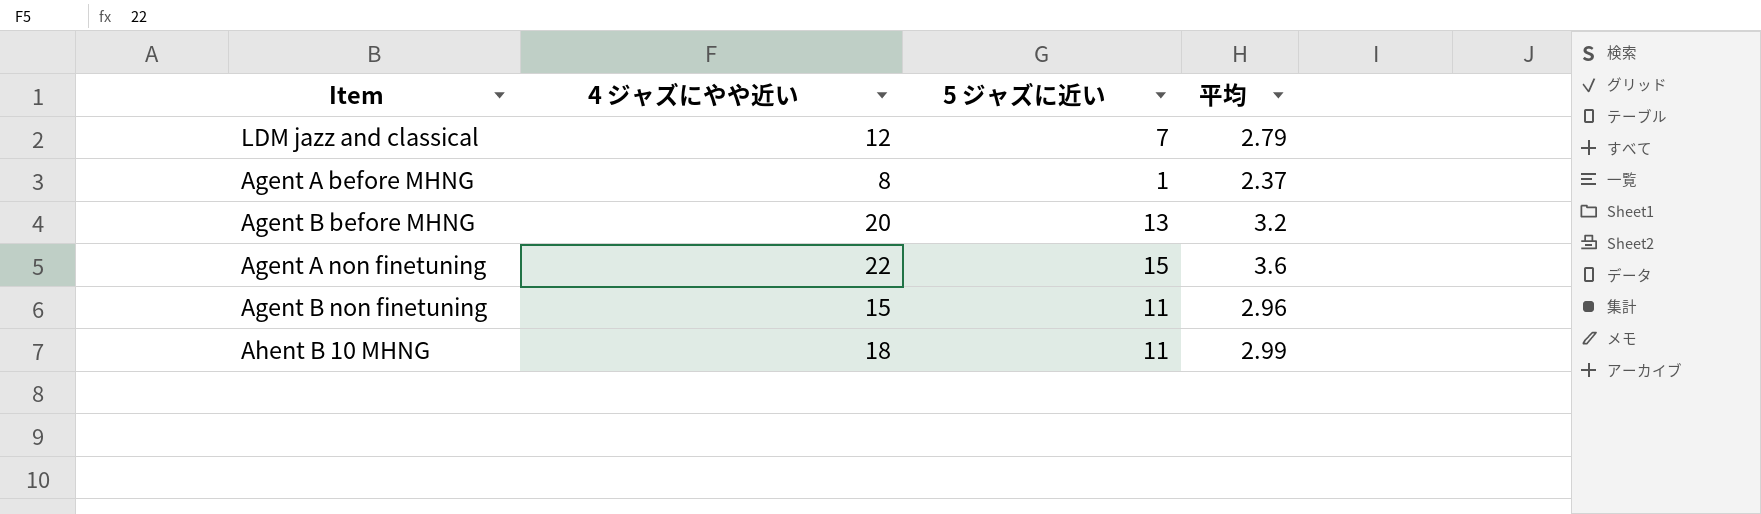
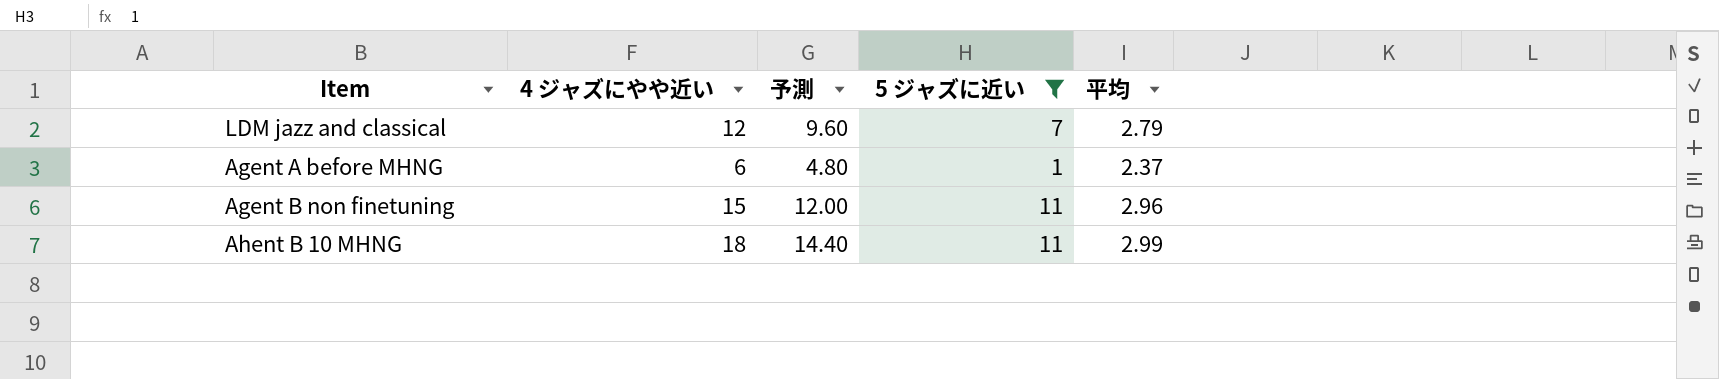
filter: none -> 5 ジャズに近い <= 11
column 予測 | formula: none -> [4 ジャズにやや近い] * 0.8
Agent A before MHNG | 4 ジャズにやや近い: 8 -> 6

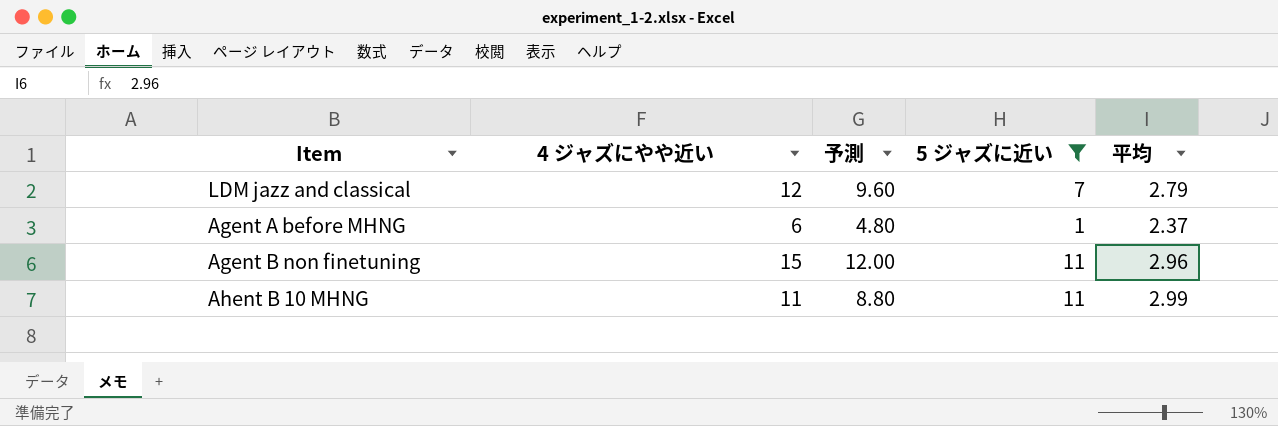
Ahent B 10 MHNG | 4 ジャズにやや近い: 18 -> 11
Ahent B 10 MHNG | 予測: 14.40 -> 8.80

